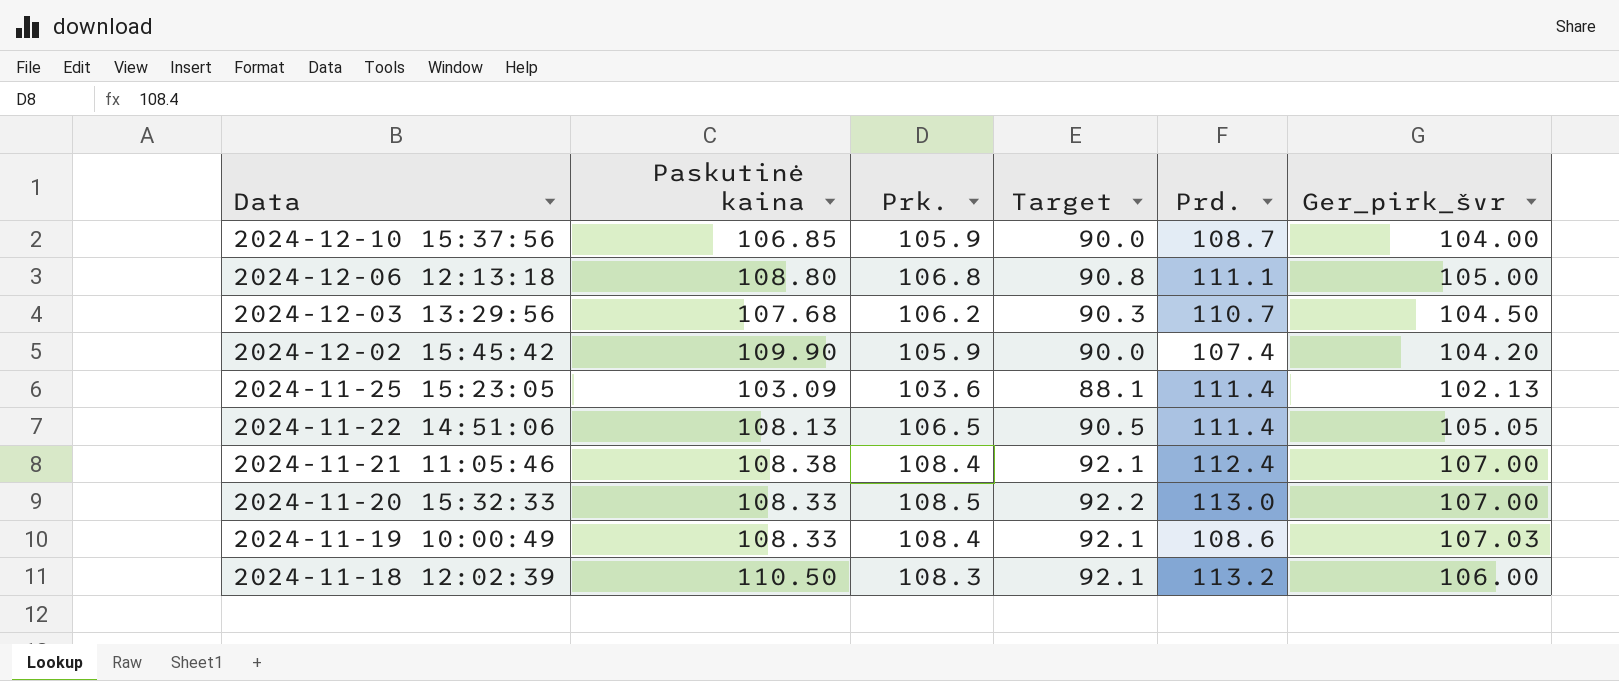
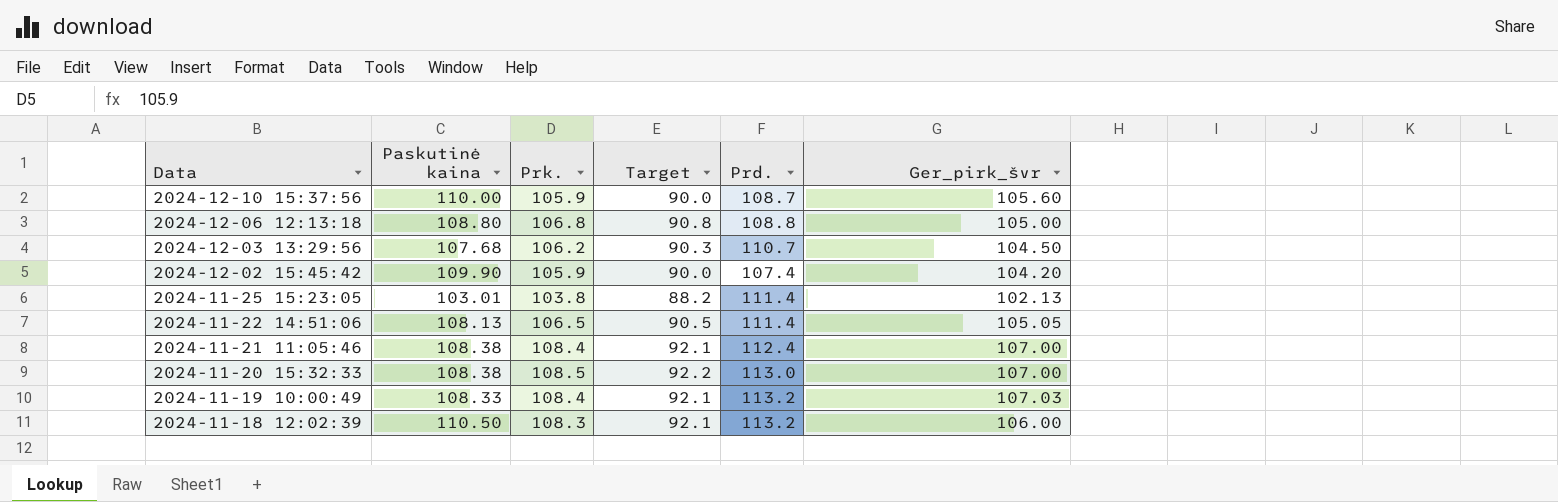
2024-12-10 15:37:56 | Paskutinė kaina: 106.85 -> 110.00
2024-12-10 15:37:56 | Ger_pirk_švr: 104.00 -> 105.60
2024-12-06 12:13:18 | Prd.: 111.1 -> 108.8
2024-11-25 15:23:05 | Paskutinė kaina: 103.09 -> 103.01
2024-11-25 15:23:05 | Prk.: 103.6 -> 103.8
2024-11-25 15:23:05 | Target: 88.1 -> 88.2
2024-11-20 15:32:33 | Paskutinė kaina: 108.33 -> 108.38
2024-11-19 10:00:49 | Prd.: 108.6 -> 113.2

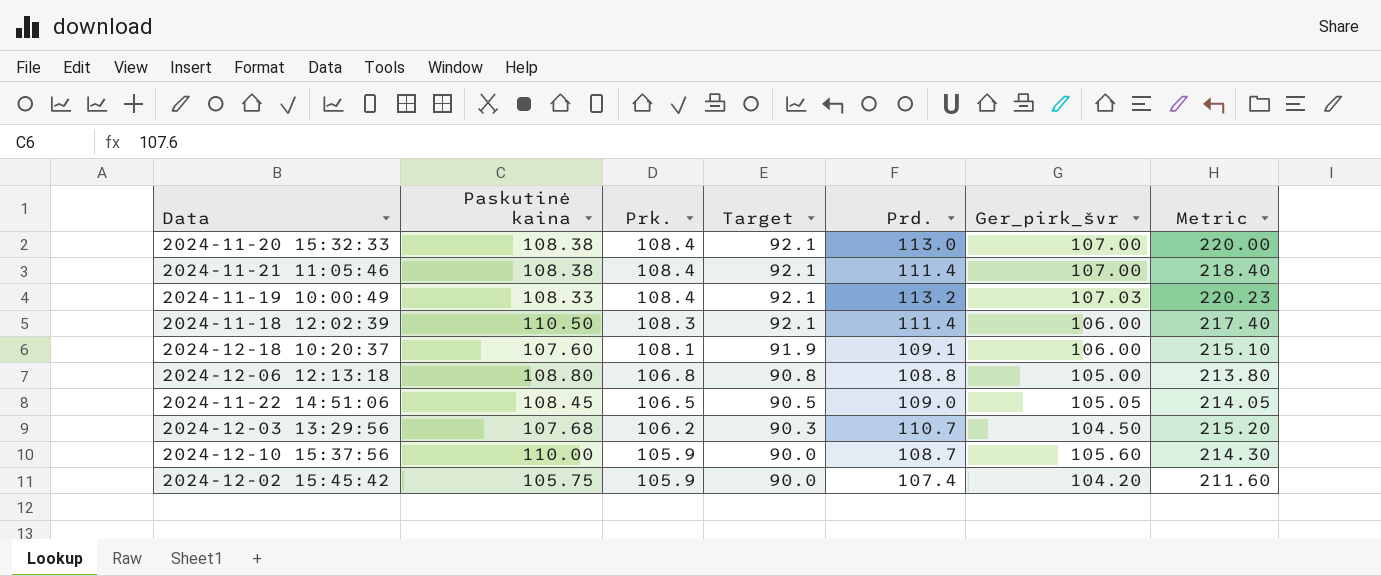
row order: Data descending -> Prk. descending
column Metric | formula: none -> [Prd.] + [Ger_pirk_švr]
row 2024-11-25 15:23:05: 103.01 | 103.8 | 88.2 | 111.4 | 102.13 -> none
2024-11-20 15:32:33 | Prk.: 108.5 -> 108.4
2024-11-20 15:32:33 | Target: 92.2 -> 92.1
2024-11-21 11:05:46 | Prd.: 112.4 -> 111.4
2024-11-18 12:02:39 | Prd.: 113.2 -> 111.4
row 2024-12-18 10:20:37: none -> 107.60 | 108.1 | 91.9 | 109.1 | 106.00 | 215.10
2024-11-22 14:51:06 | Paskutinė kaina: 108.13 -> 108.45
2024-11-22 14:51:06 | Prd.: 111.4 -> 109.0
2024-12-02 15:45:42 | Paskutinė kaina: 109.90 -> 105.75

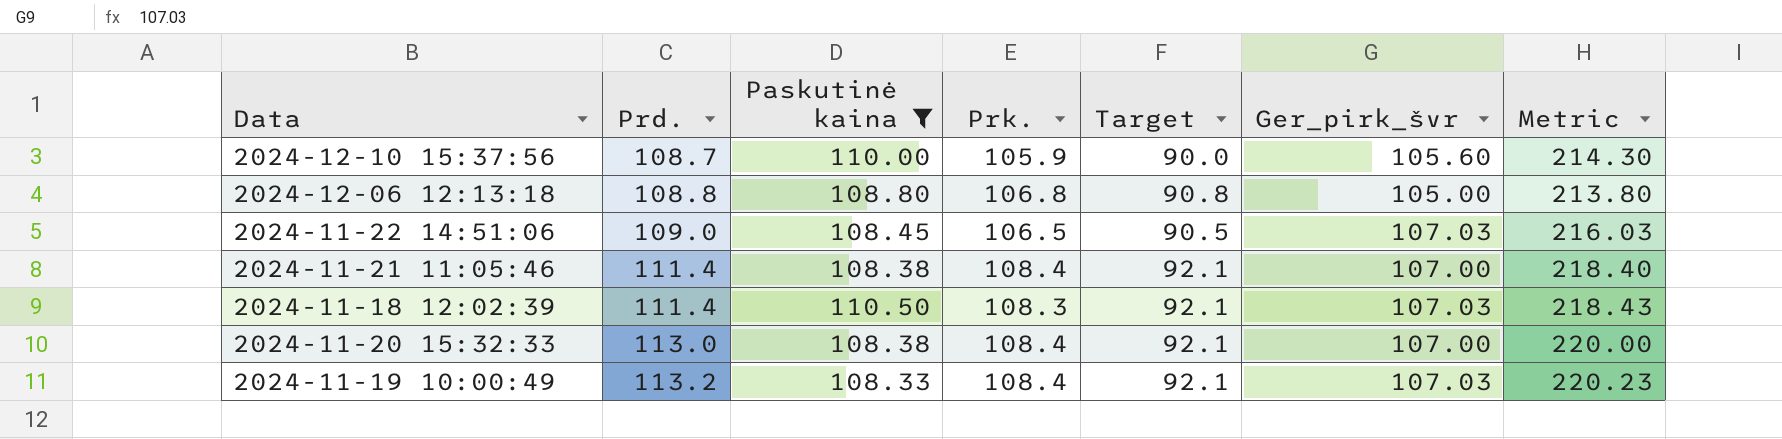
filter: none -> Paskutinė kaina >= 108.33
row order: Prk. descending -> Prd. ascending
column Prd. | position: 5 -> 2
2024-11-22 14:51:06 | Ger_pirk_švr: 105.05 -> 107.03
2024-11-22 14:51:06 | Metric: 214.05 -> 216.03
2024-11-18 12:02:39 | Ger_pirk_švr: 106.00 -> 107.03
2024-11-18 12:02:39 | Metric: 217.40 -> 218.43

